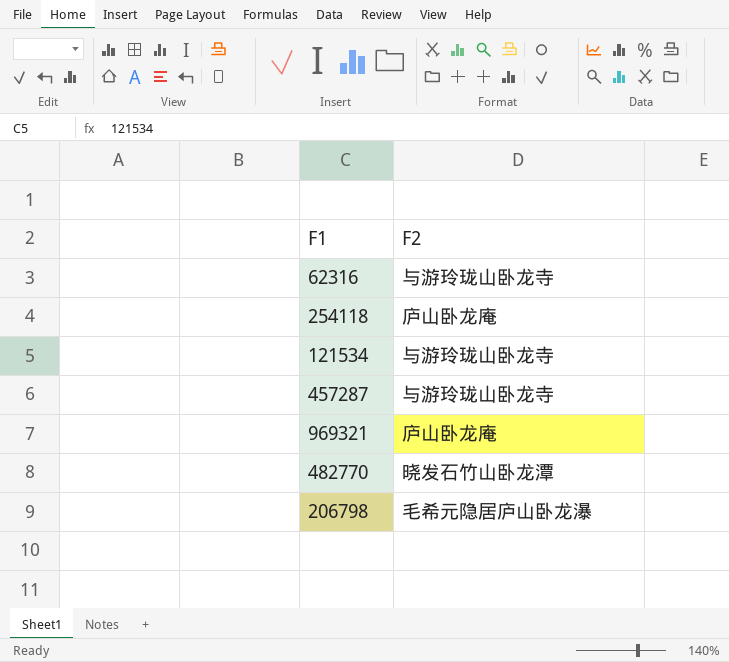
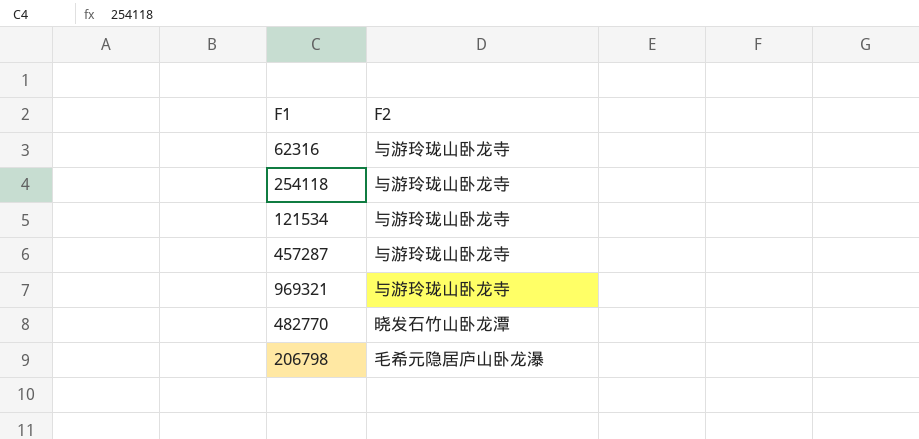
254118 | F2: 庐山卧龙庵 -> 与游玲珑山卧龙寺
969321 | F2: 庐山卧龙庵 -> 与游玲珑山卧龙寺

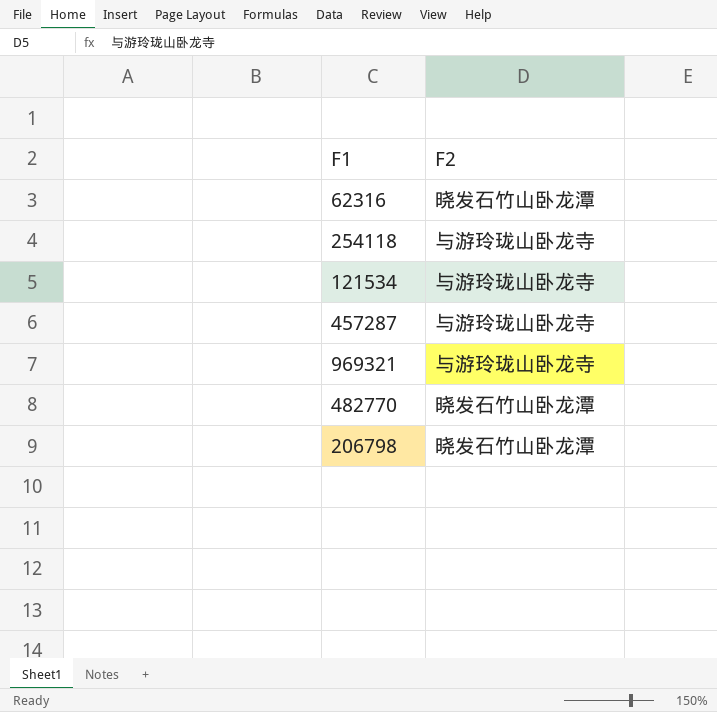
62316 | F2: 与游玲珑山卧龙寺 -> 晓发石竹山卧龙潭
206798 | F2: 毛希元隐居庐山卧龙瀑 -> 晓发石竹山卧龙潭

